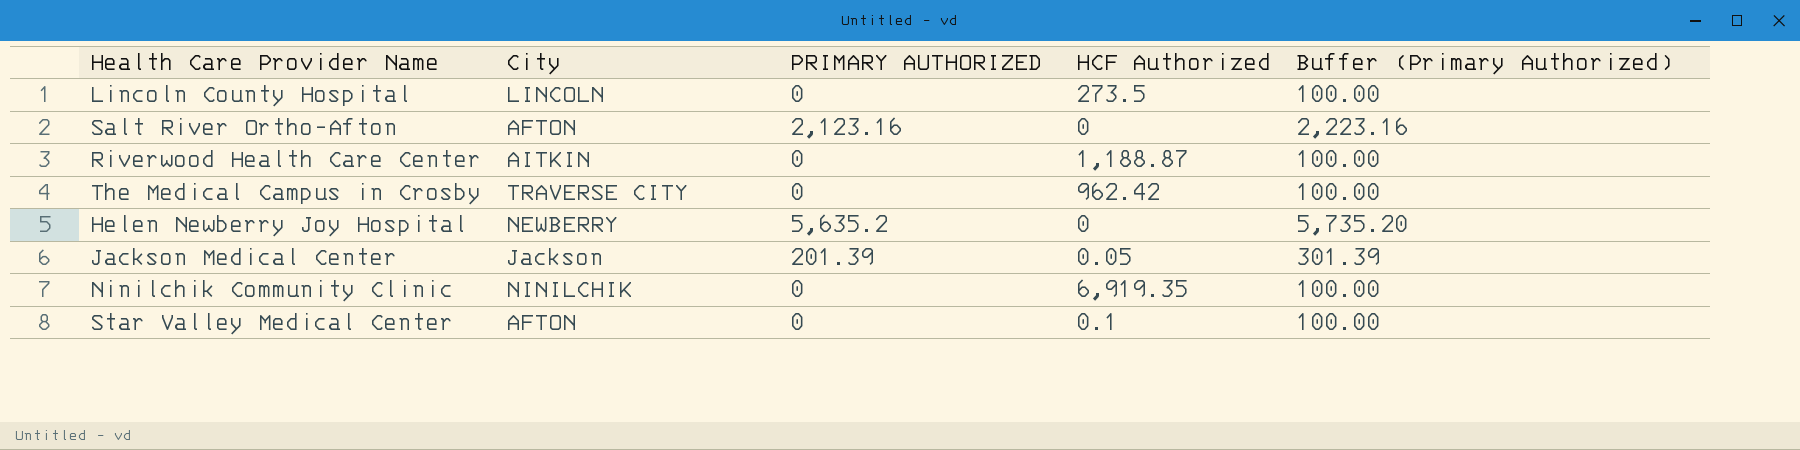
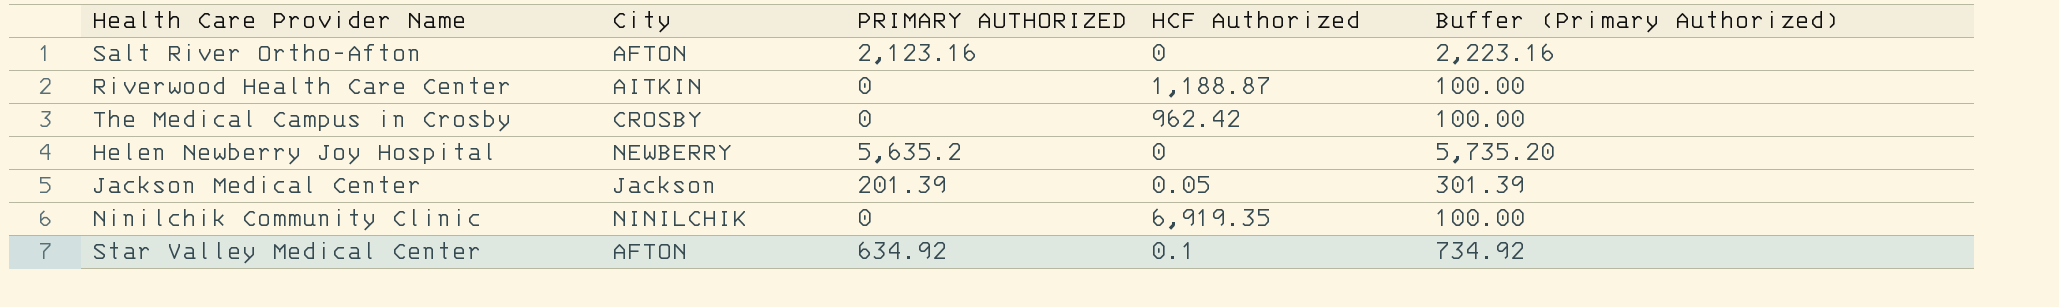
row Lincoln County Hospital: LINCOLN | 0 | 273.5 | 100.00 -> none
The Medical Campus in Crosby | City: TRAVERSE CITY -> CROSBY
Star Valley Medical Center | PRIMARY AUTHORIZED: 0 -> 634.92
Star Valley Medical Center | Buffer (Primary Authorized): 100.00 -> 734.92

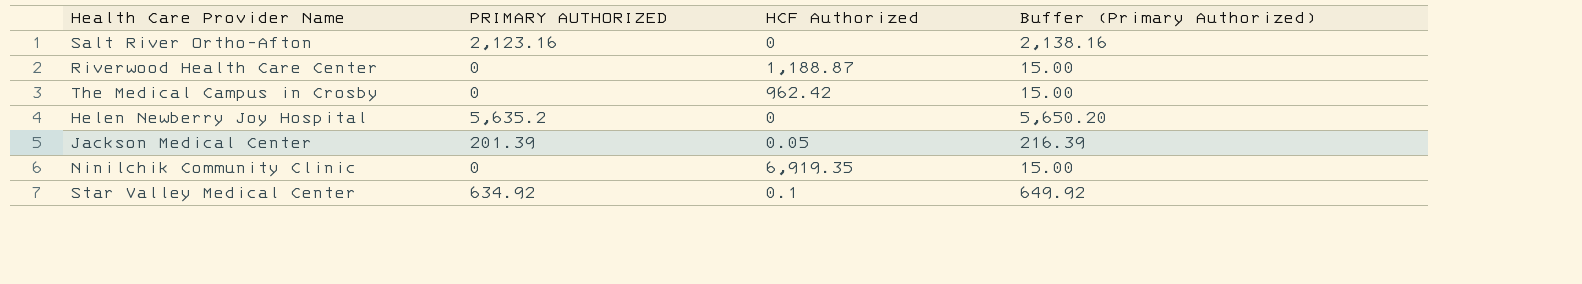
column City | position: 2 -> none
column Buffer (Primary Authorized) | formula: [PRIMARY AUTHORIZED] + 100 -> [PRIMARY AUTHORIZED] + 15

